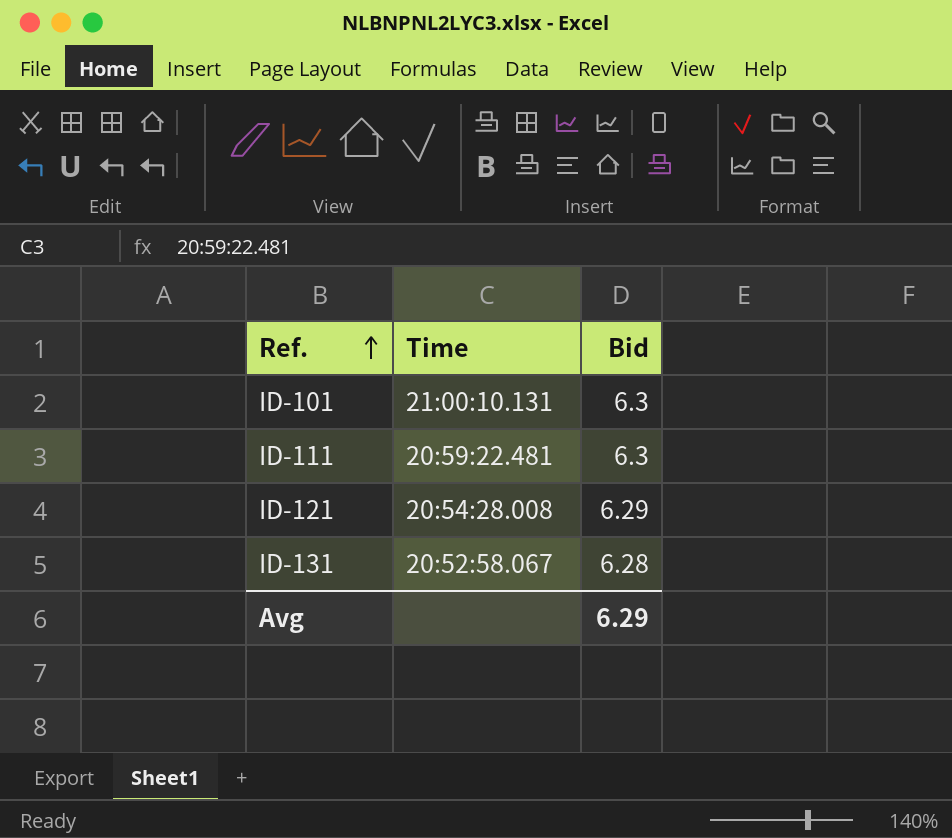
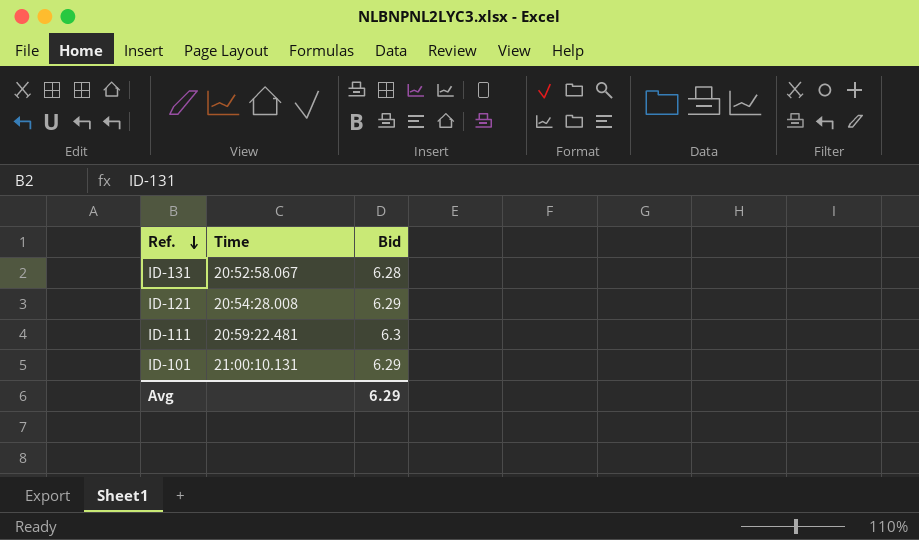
row order: Ref. ascending -> Ref. descending
ID-101 | Bid: 6.3 -> 6.29

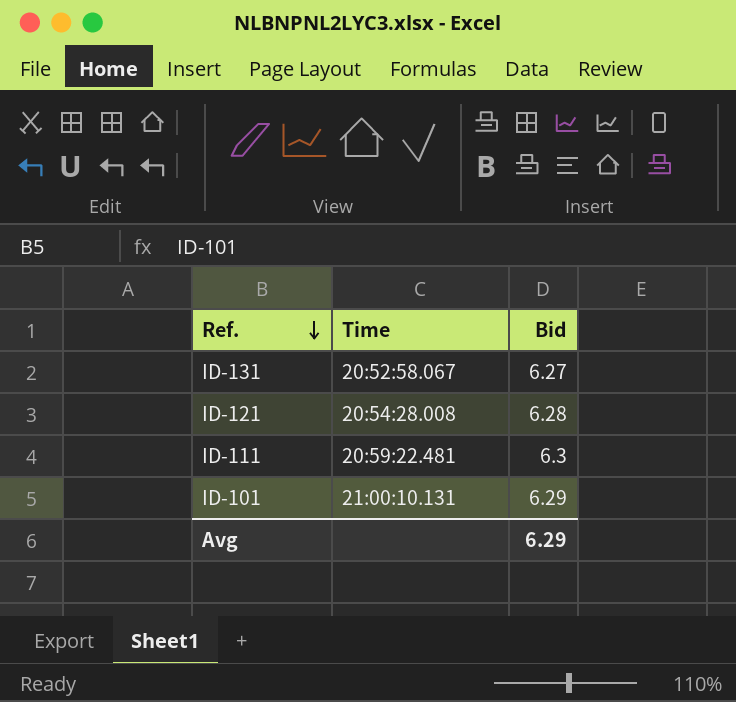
ID-131 | Bid: 6.28 -> 6.27
ID-121 | Bid: 6.29 -> 6.28

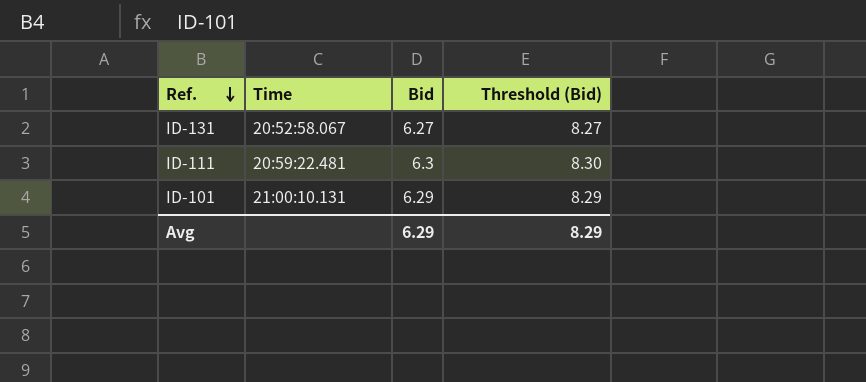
column Threshold (Bid) | formula: none -> [Bid] + 2
row ID-121: 20:54:28.008 | 6.28 -> none

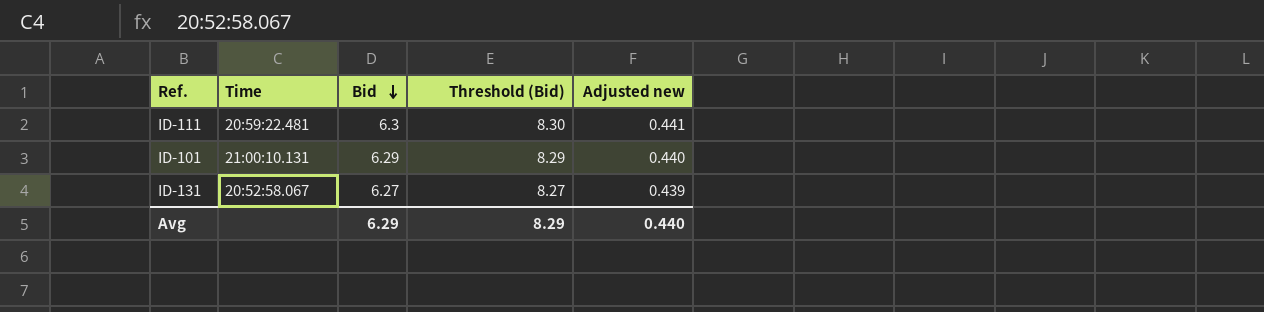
row order: Ref. descending -> Bid descending
column Adjusted new | formula: none -> [Bid] * 0.07

